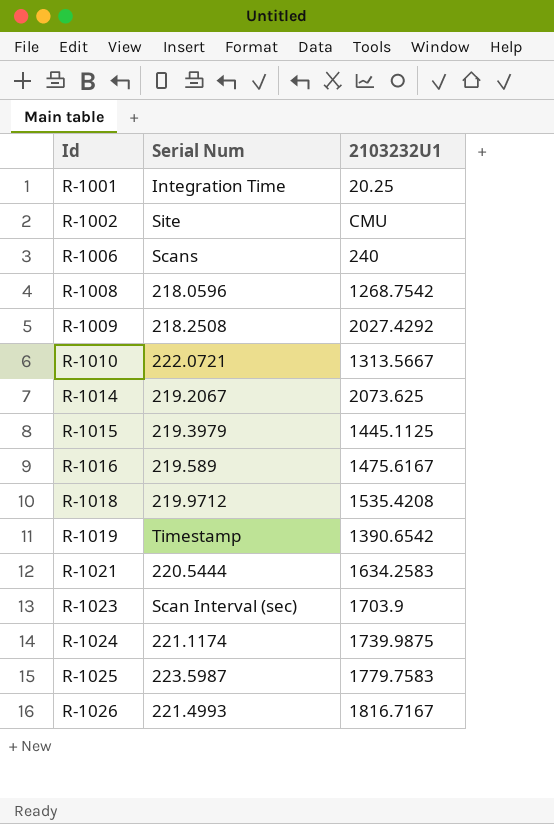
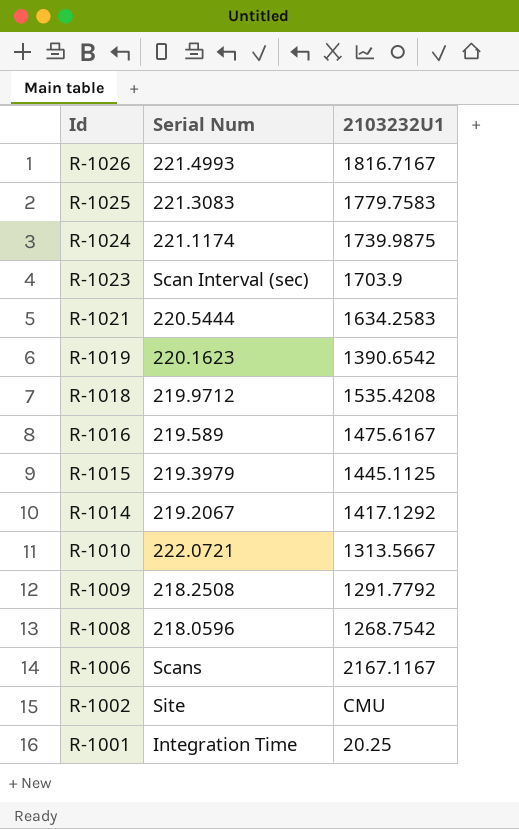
row order: Id ascending -> Id descending
R-1025 | Serial Num: 223.5987 -> 221.3083
R-1019 | Serial Num: Timestamp -> 220.1623
R-1014 | 2103232U1: 2073.625 -> 1417.1292
R-1009 | 2103232U1: 2027.4292 -> 1291.7792
R-1006 | 2103232U1: 240 -> 2167.1167

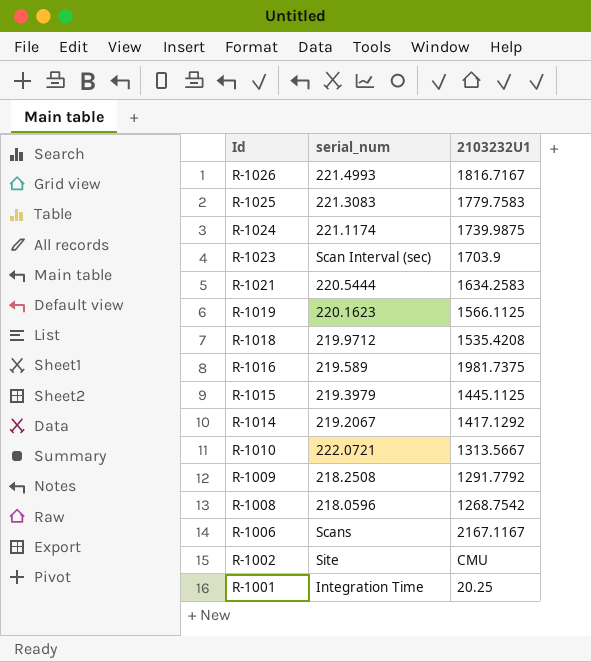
column name: Serial Num -> serial_num
R-1019 | 2103232U1: 1390.6542 -> 1566.1125
R-1016 | 2103232U1: 1475.6167 -> 1981.7375

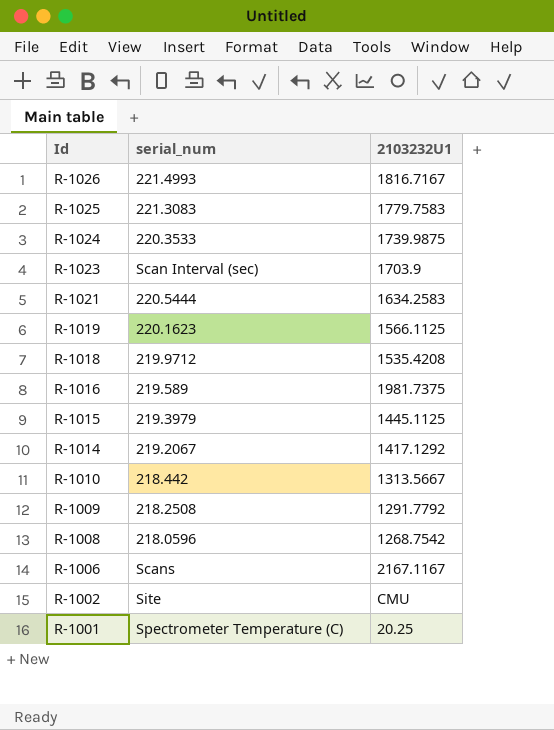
R-1024 | serial_num: 221.1174 -> 220.3533
R-1010 | serial_num: 222.0721 -> 218.442
R-1001 | serial_num: Integration Time -> Spectrometer Temperature (C)

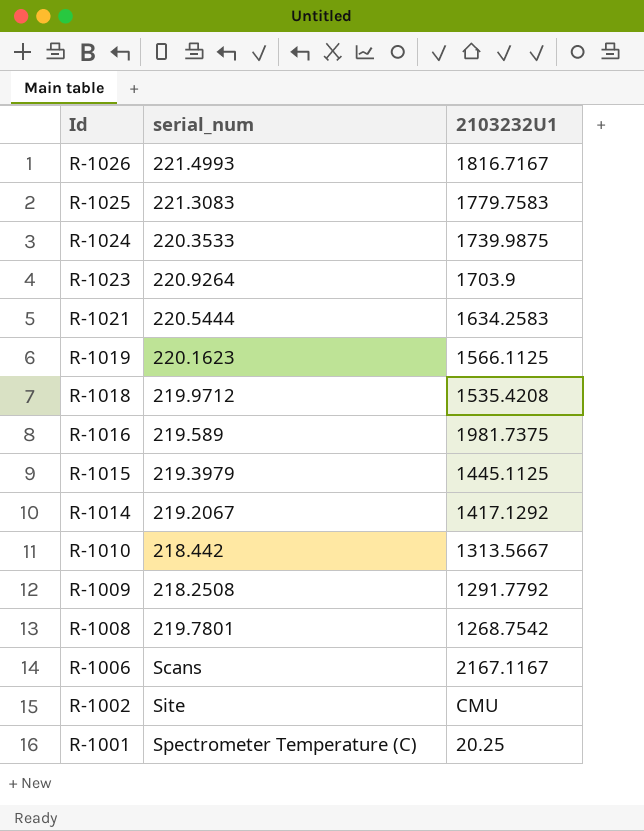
R-1023 | serial_num: Scan Interval (sec) -> 220.9264
R-1008 | serial_num: 218.0596 -> 219.7801

